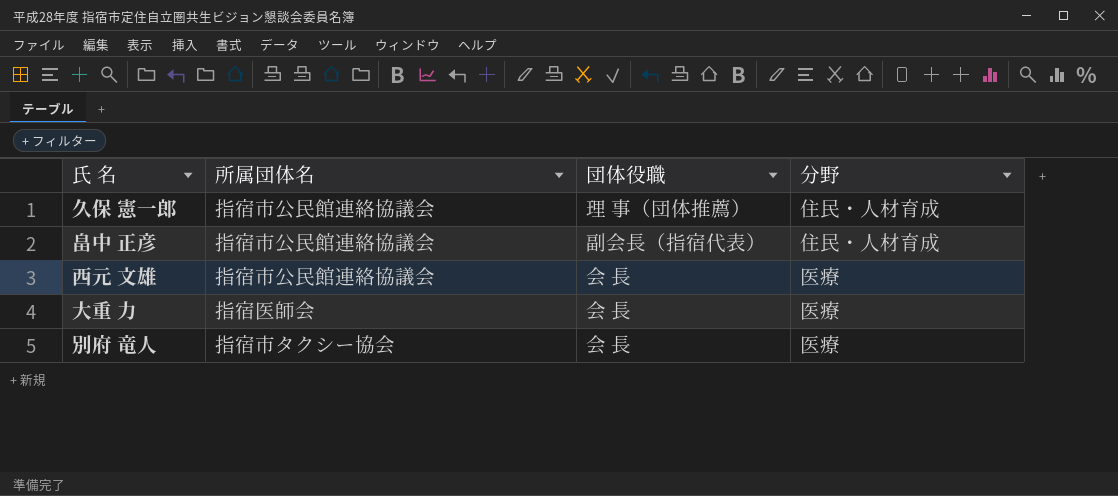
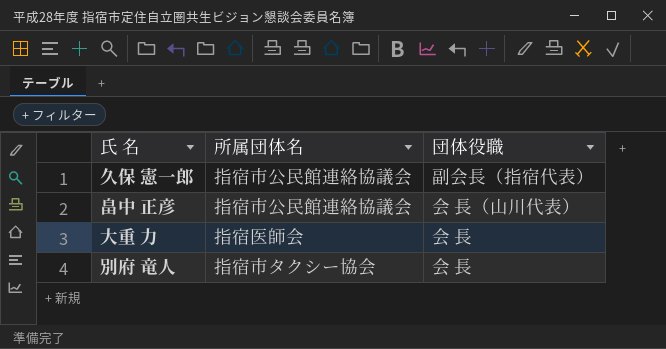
column 分野 | position: 4 -> none
row 西元 文雄: 指宿市公民館連絡協議会 | 会 長 | 医療 -> none
久保 憲一郎 | 団体役職: 理 事（団体推薦） -> 副会長（指宿代表）
畠中 正彦 | 団体役職: 副会長（指宿代表） -> 会 長（山川代表）

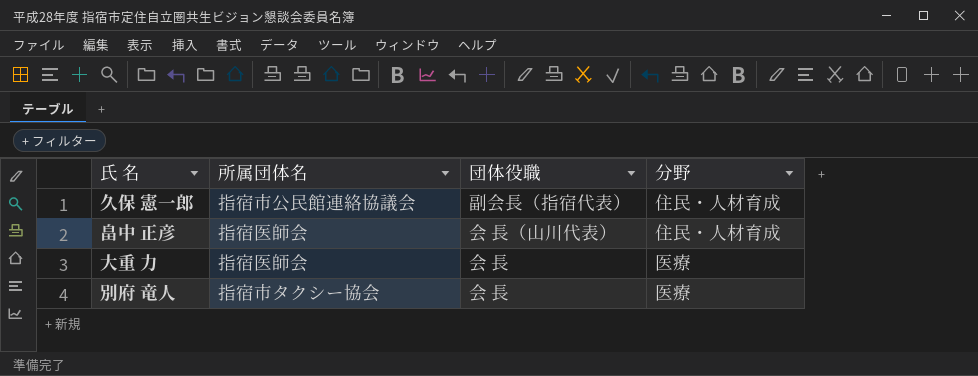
column 分野 | position: none -> 4
畠中 正彦 | 所属団体名: 指宿市公民館連絡協議会 -> 指宿医師会

